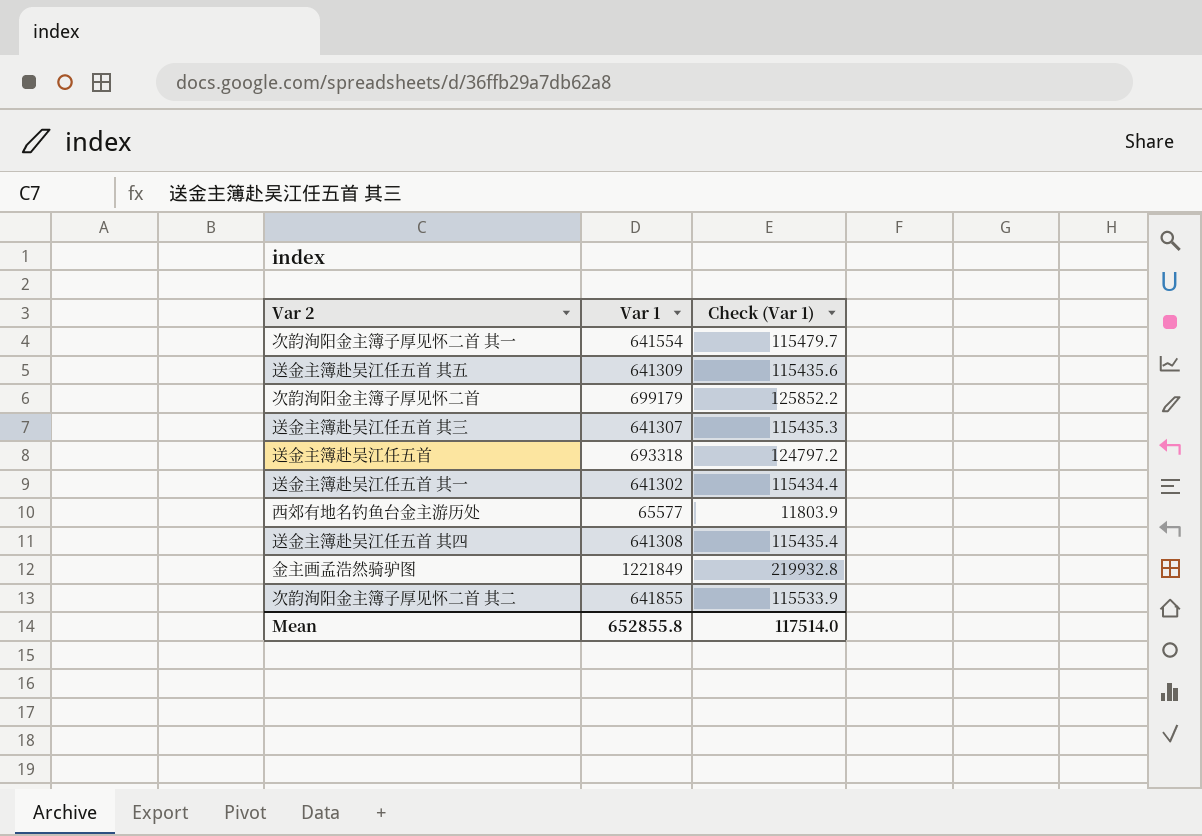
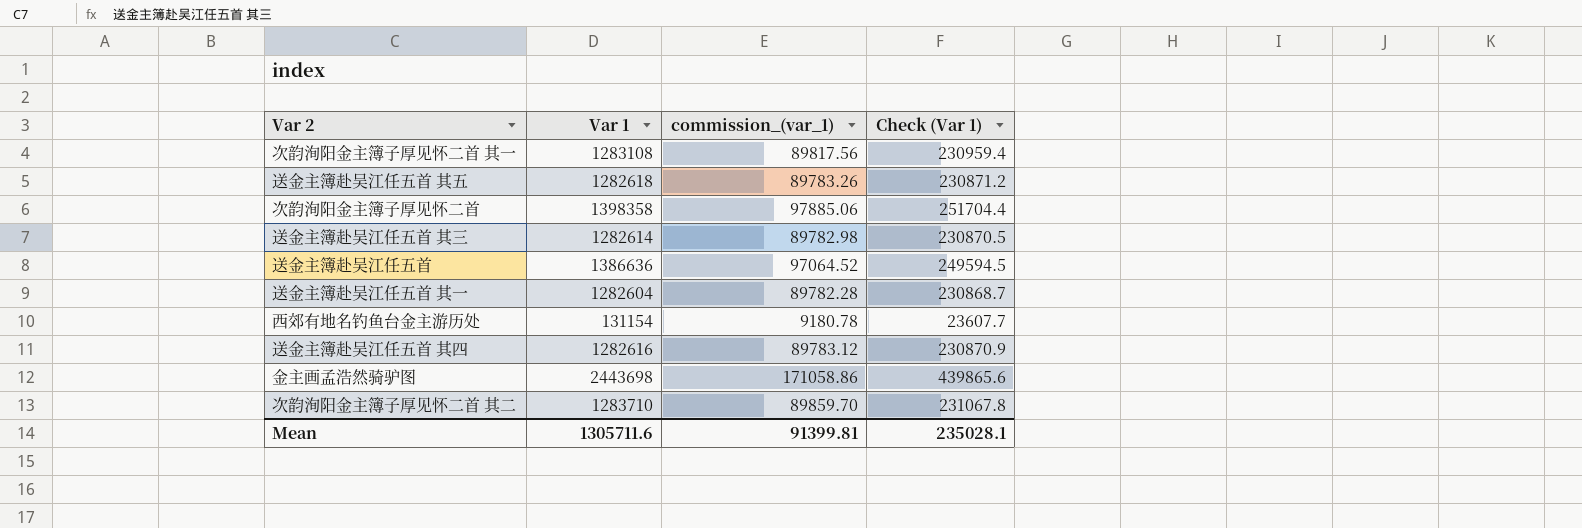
column commission_(var_1) | formula: none -> [Var 1] * 0.07
次韵洵阳金主簿子厚见怀二首 其一 | Var 1: 641554 -> 1283108
次韵洵阳金主簿子厚见怀二首 其一 | Check (Var 1): 115479.7 -> 230959.4
送金主簿赴吴江任五首 其五 | Var 1: 641309 -> 1282618
送金主簿赴吴江任五首 其五 | Check (Var 1): 115435.6 -> 230871.2
次韵洵阳金主簿子厚见怀二首 | Var 1: 699179 -> 1398358
次韵洵阳金主簿子厚见怀二首 | Check (Var 1): 125852.2 -> 251704.4
送金主簿赴吴江任五首 其三 | Var 1: 641307 -> 1282614
送金主簿赴吴江任五首 其三 | Check (Var 1): 115435.3 -> 230870.5
送金主簿赴吴江任五首 | Var 1: 693318 -> 1386636
送金主簿赴吴江任五首 | Check (Var 1): 124797.2 -> 249594.5
送金主簿赴吴江任五首 其一 | Var 1: 641302 -> 1282604
送金主簿赴吴江任五首 其一 | Check (Var 1): 115434.4 -> 230868.7
西郊有地名钓鱼台金主游历处 | Var 1: 65577 -> 131154
西郊有地名钓鱼台金主游历处 | Check (Var 1): 11803.9 -> 23607.7
送金主簿赴吴江任五首 其四 | Var 1: 641308 -> 1282616
送金主簿赴吴江任五首 其四 | Check (Var 1): 115435.4 -> 230870.9
金主画孟浩然骑驴图 | Var 1: 1221849 -> 2443698
金主画孟浩然骑驴图 | Check (Var 1): 219932.8 -> 439865.6
次韵洵阳金主簿子厚见怀二首 其二 | Var 1: 641855 -> 1283710
次韵洵阳金主簿子厚见怀二首 其二 | Check (Var 1): 115533.9 -> 231067.8
Mean | Var 1: 652855.8 -> 1305711.6
Mean | Check (Var 1): 117514.0 -> 235028.1

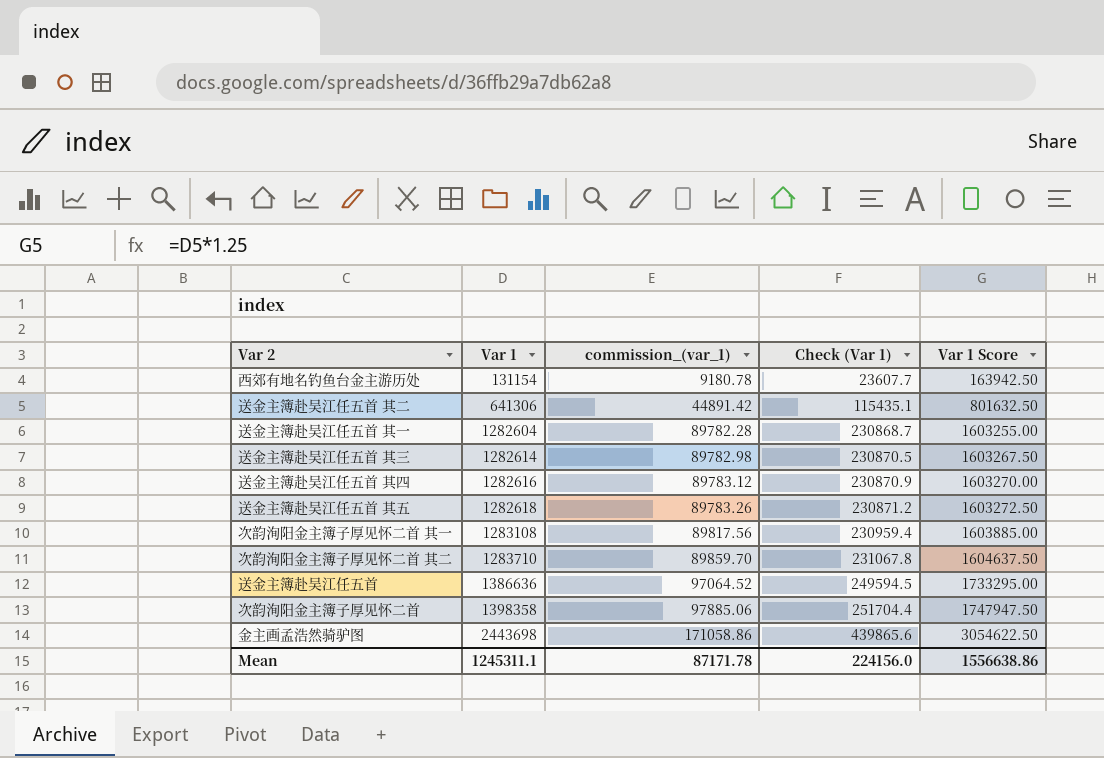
row order: none -> Var 1 ascending
column Var 1 Score | formula: none -> [Var 1] * 1.25
row 送金主簿赴吴江任五首 其二: none -> 641306 | 44891.42 | 115435.1 | 801632.50
Mean | Var 1: 1305711.6 -> 1245311.1
Mean | commission_(var_1): 91399.81 -> 87171.78
Mean | Check (Var 1): 235028.1 -> 224156.0

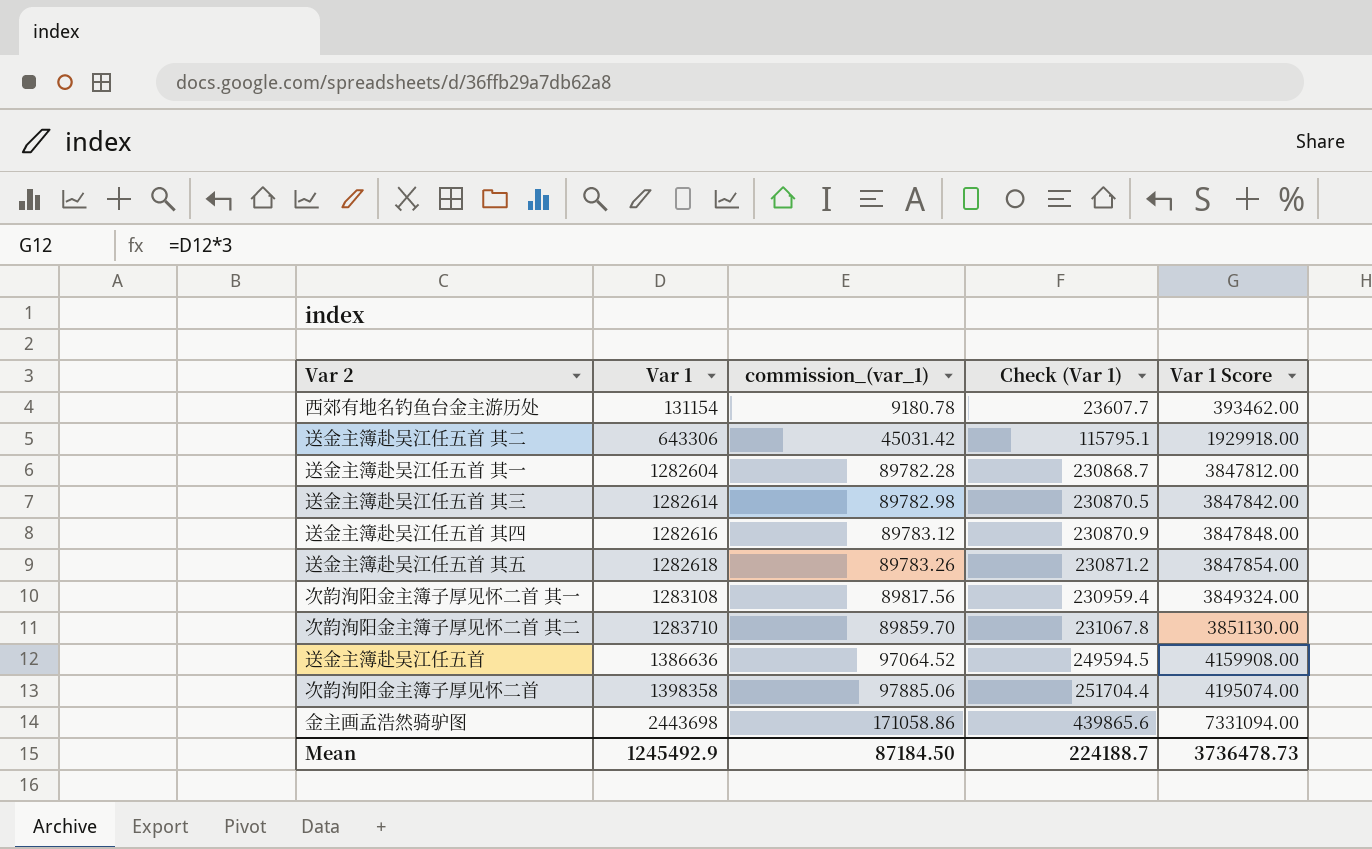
column Var 1 Score | formula: [Var 1] * 1.25 -> [Var 1] * 3
送金主簿赴吴江任五首 其二 | Var 1: 641306 -> 643306
送金主簿赴吴江任五首 其二 | commission_(var_1): 44891.42 -> 45031.42
送金主簿赴吴江任五首 其二 | Check (Var 1): 115435.1 -> 115795.1
Mean | Var 1: 1245311.1 -> 1245492.9
Mean | commission_(var_1): 87171.78 -> 87184.50
Mean | Check (Var 1): 224156.0 -> 224188.7
Mean | Var 1 Score: 1556638.86 -> 3736478.73

